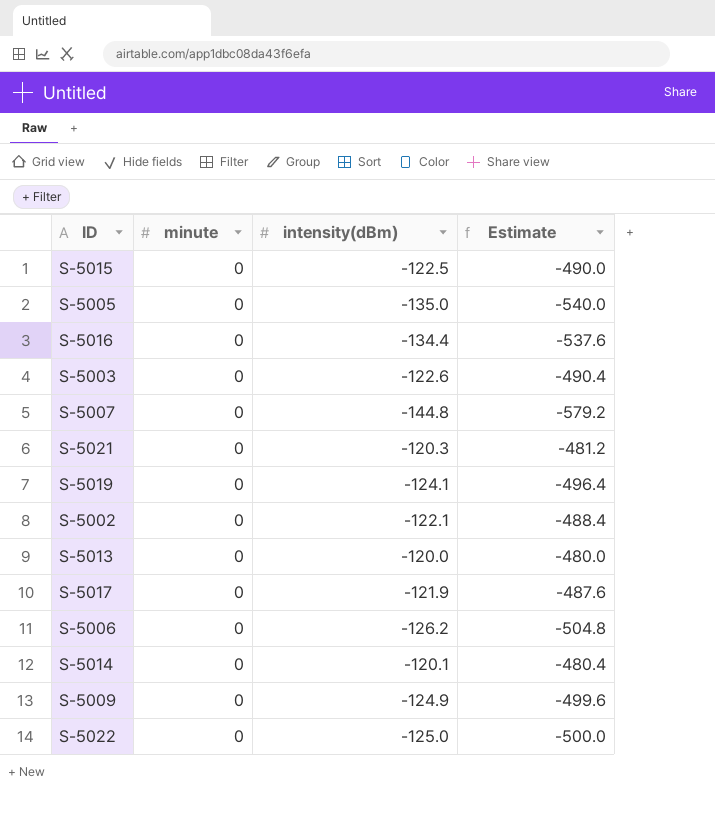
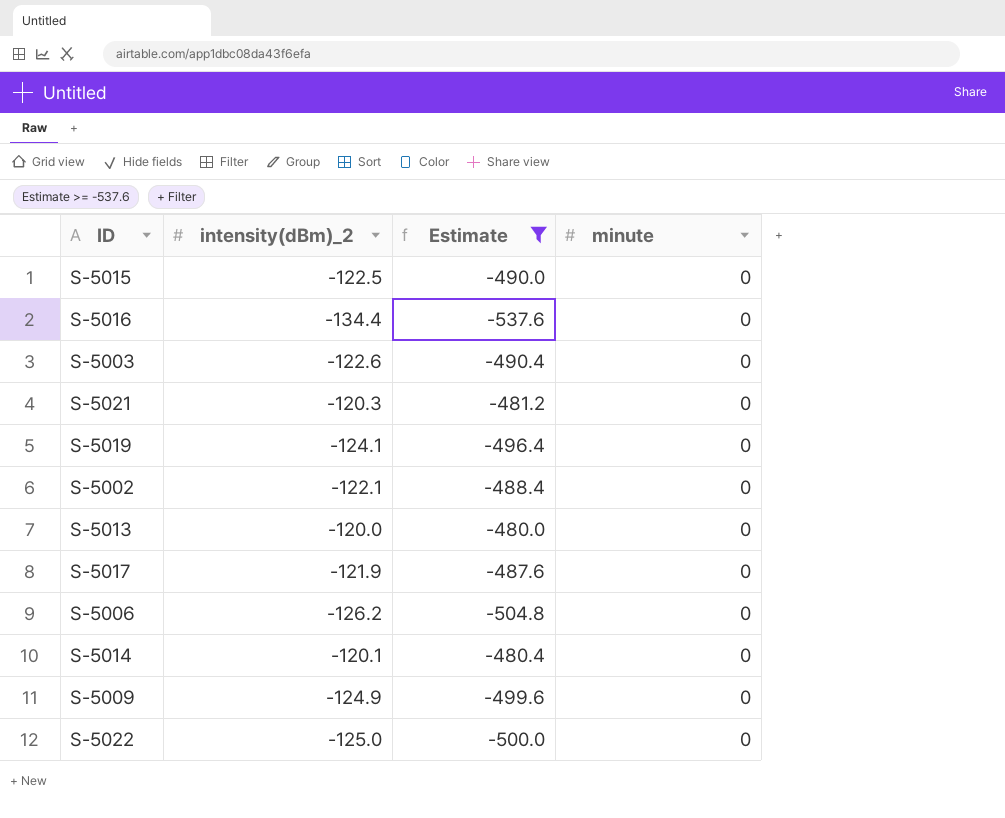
filter: none -> Estimate >= -537.6
column name: intensity(dBm) -> intensity(dBm)_2
column minute | position: 2 -> 4

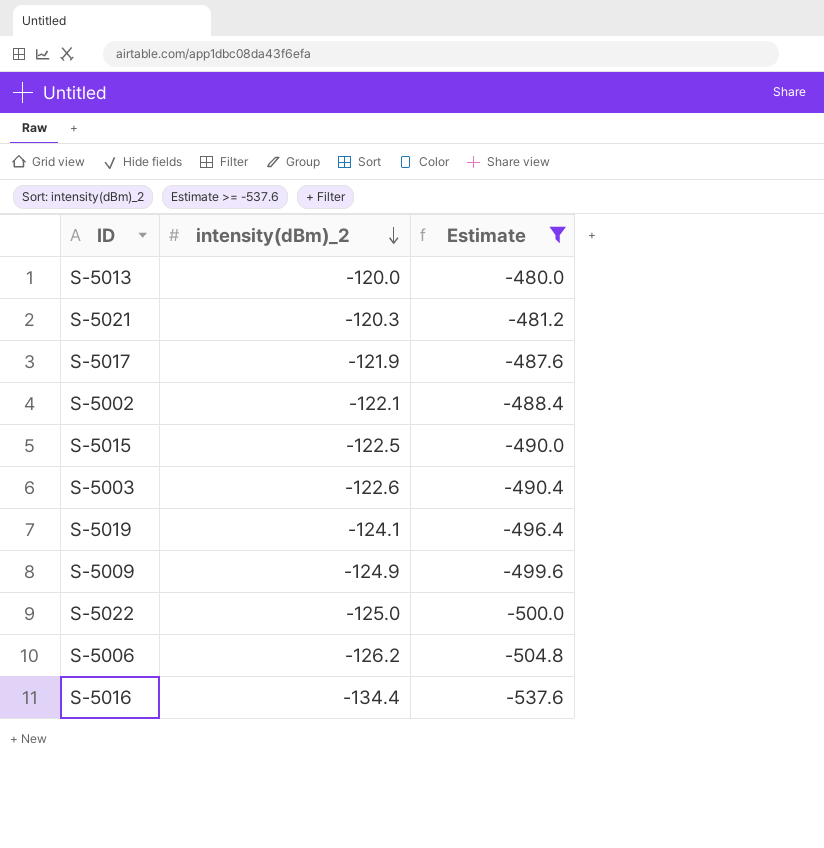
row order: none -> intensity(dBm)_2 descending
column minute | position: 4 -> none
row S-5014: -120.1 | -480.4 | 0 -> none

